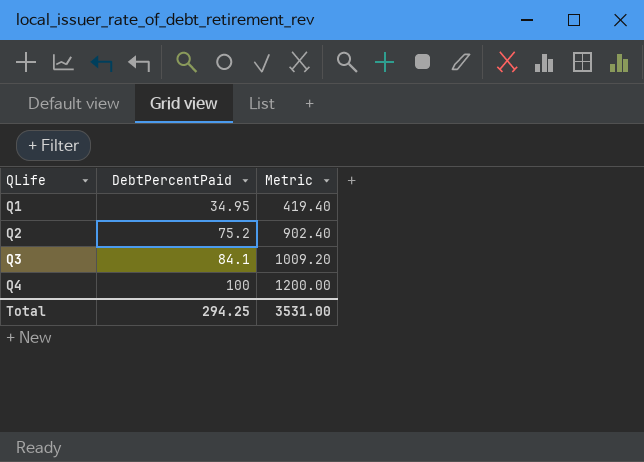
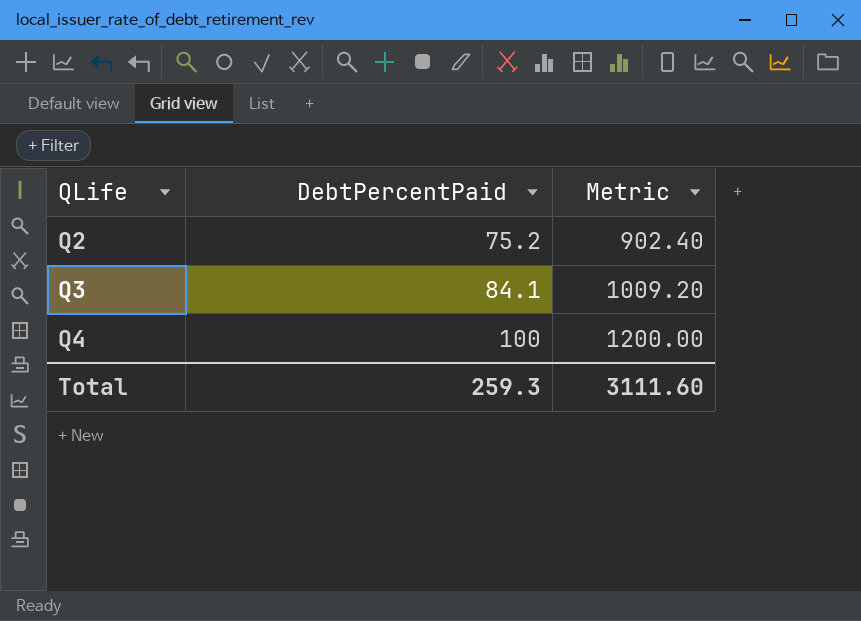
row Q1: 34.95 | 419.40 -> none
Total | DebtPercentPaid: 294.25 -> 259.3
Total | Metric: 3531.00 -> 3111.60

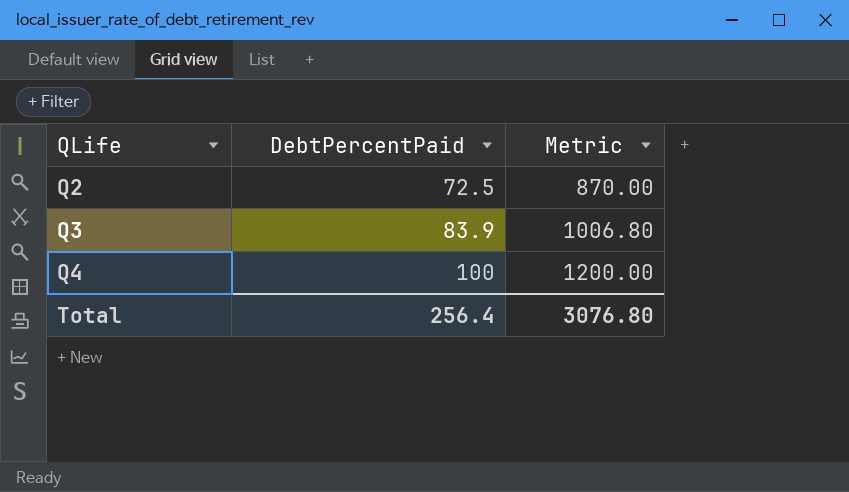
Q2 | DebtPercentPaid: 75.2 -> 72.5
Q2 | Metric: 902.40 -> 870.00
Q3 | DebtPercentPaid: 84.1 -> 83.9
Q3 | Metric: 1009.20 -> 1006.80
Total | DebtPercentPaid: 259.3 -> 256.4
Total | Metric: 3111.60 -> 3076.80

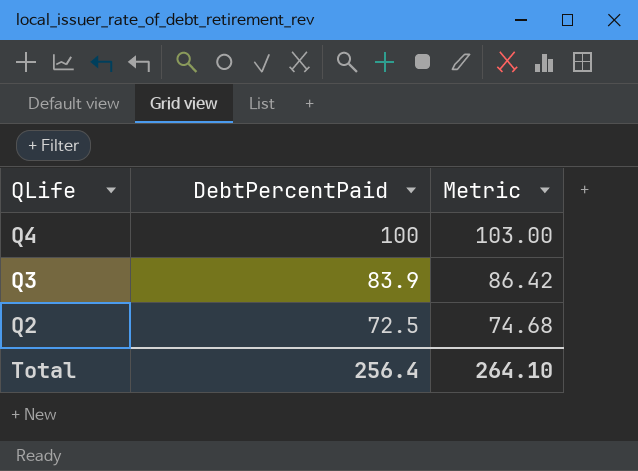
row order: QLife ascending -> QLife descending
column Metric | formula: [DebtPercentPaid] * 12 -> [DebtPercentPaid] * 1.03
Total | Metric: 3076.80 -> 264.10

